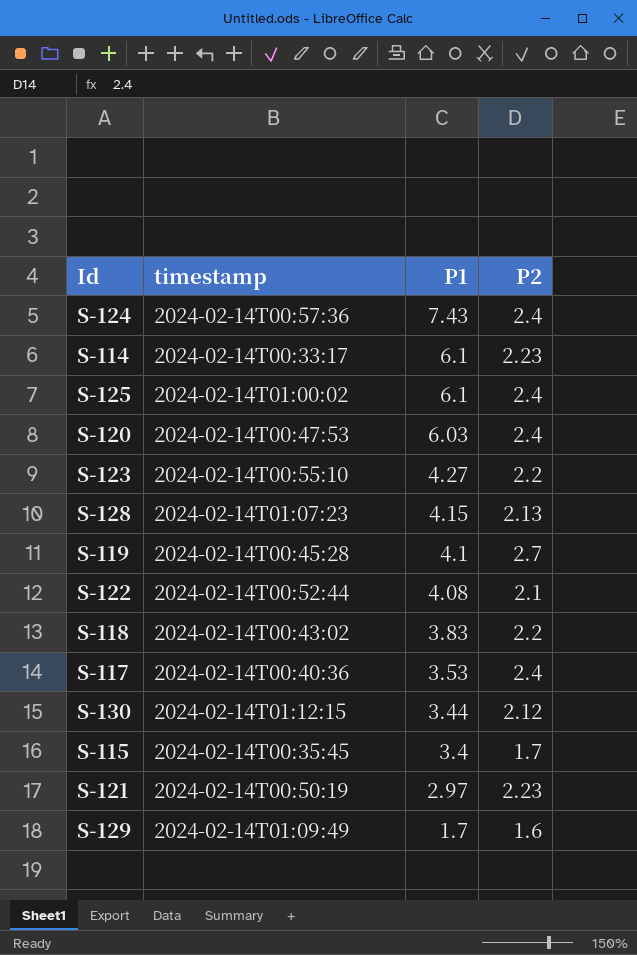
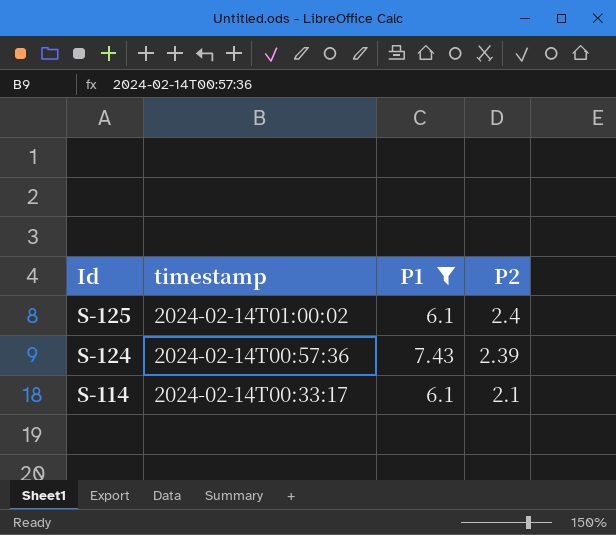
filter: none -> P1 >= 6.1
row order: P1 descending -> Id descending
S-124 | P2: 2.4 -> 2.39
S-114 | P2: 2.23 -> 2.1

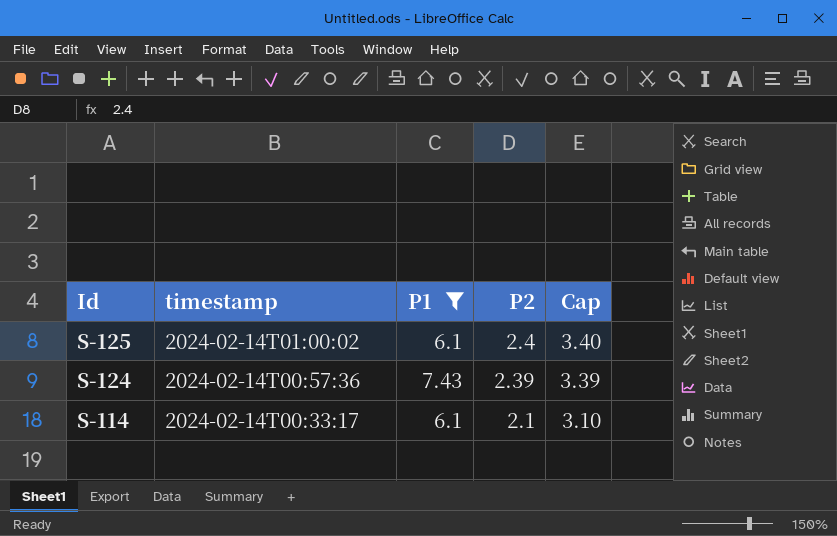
column Cap | formula: none -> [P2] + 1

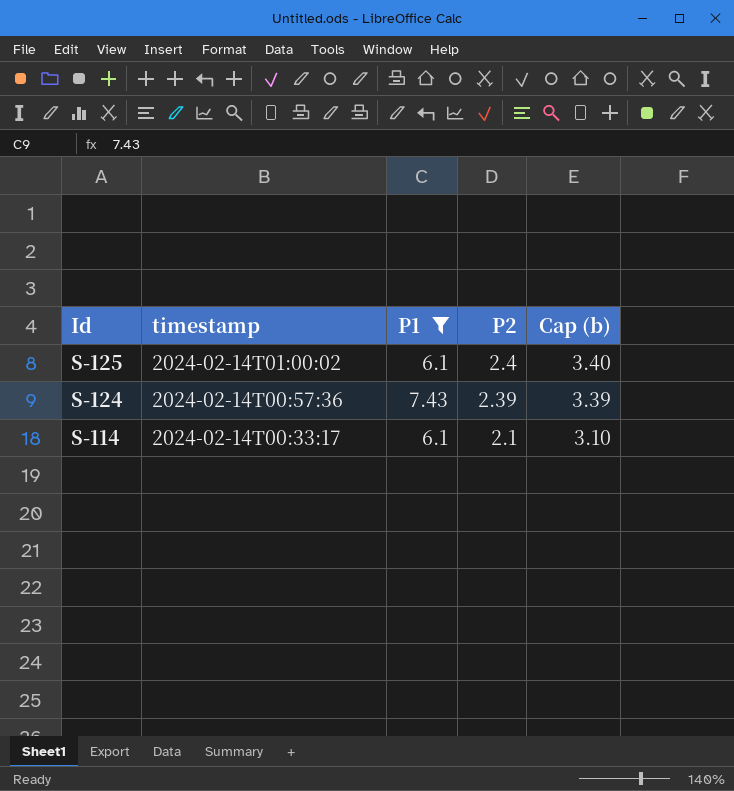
column name: Cap -> Cap (b)

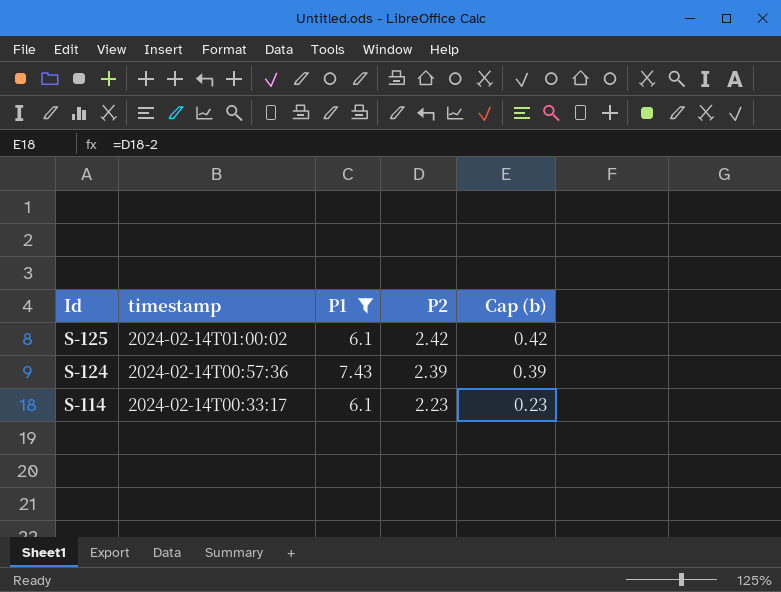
column Cap (b) | formula: [P2] + 1 -> [P2] - 2
S-125 | P2: 2.4 -> 2.42
S-114 | P2: 2.1 -> 2.23

